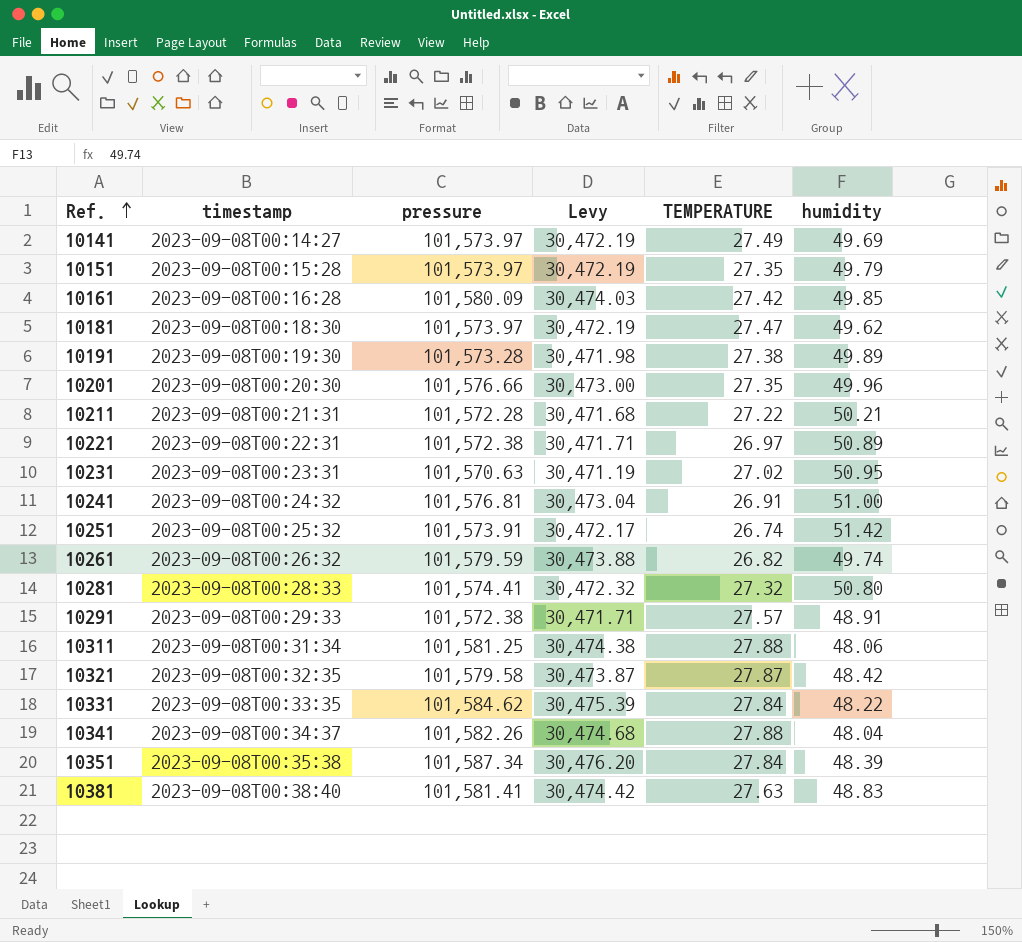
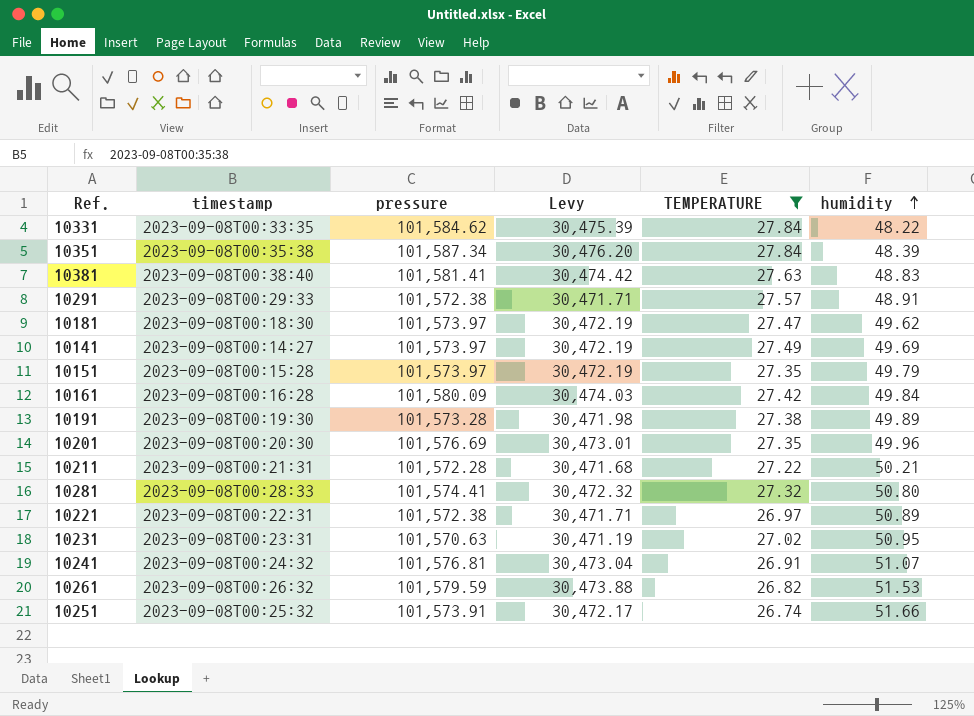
filter: none -> TEMPERATURE <= 27.84
row order: Ref. ascending -> humidity ascending
10161 | humidity: 49.85 -> 49.84
10201 | pressure: 101,576.66 -> 101,576.69
10201 | Levy: 30,473.00 -> 30,473.01
10241 | humidity: 51.00 -> 51.07
10261 | humidity: 49.74 -> 51.53
10251 | humidity: 51.42 -> 51.66

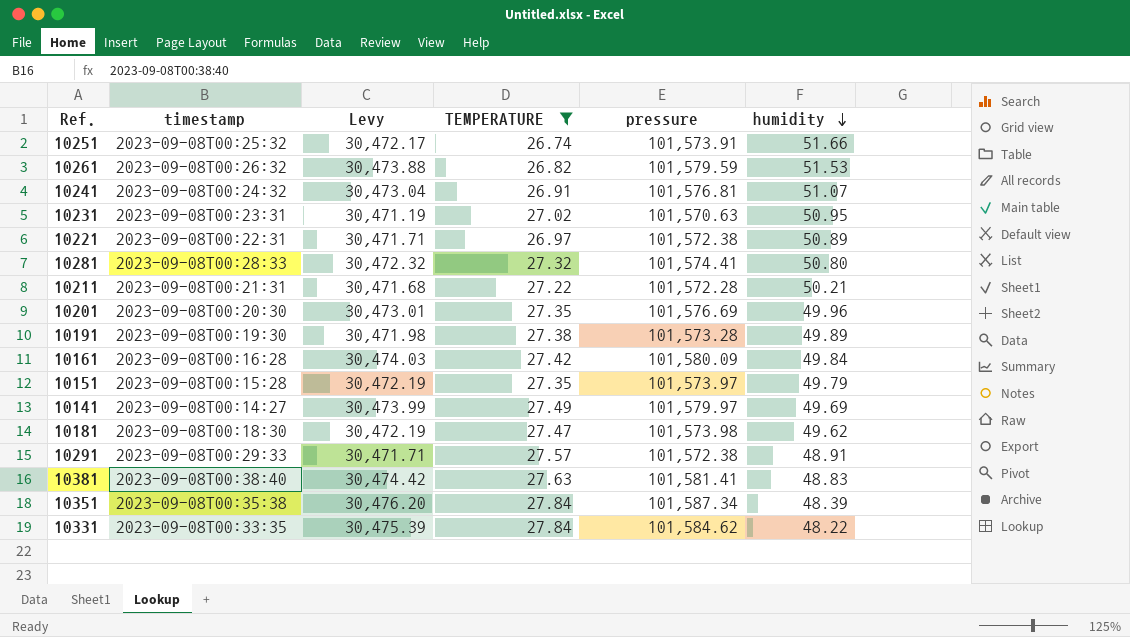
row order: humidity ascending -> humidity descending
column pressure | position: 3 -> 5
10141 | Levy: 30,472.19 -> 30,473.99
10141 | pressure: 101,573.97 -> 101,579.97
10181 | pressure: 101,573.97 -> 101,573.98

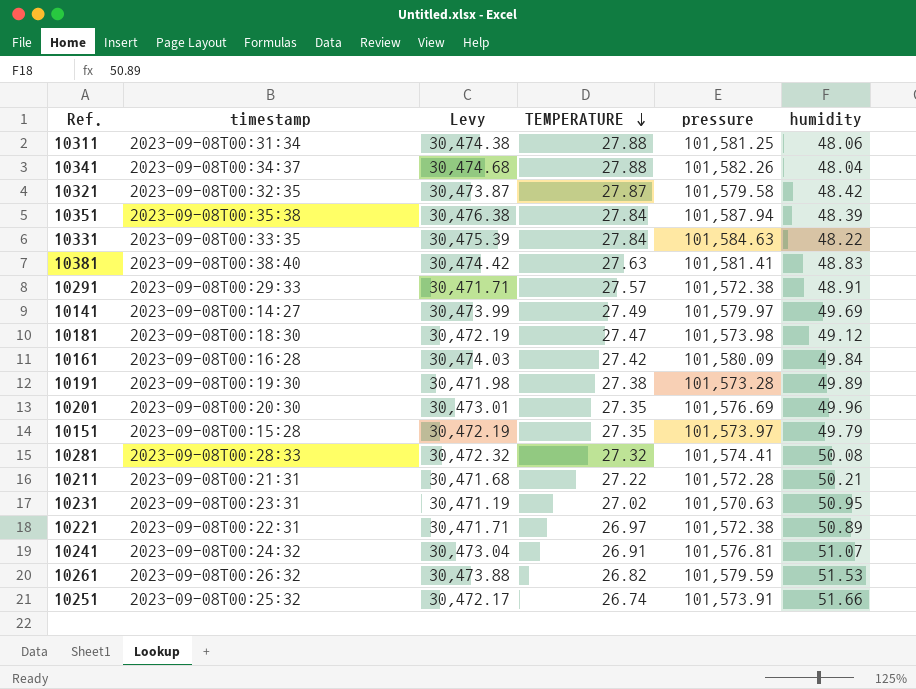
filter: TEMPERATURE <= 27.84 -> none
row order: humidity descending -> TEMPERATURE descending
10351 | Levy: 30,476.20 -> 30,476.38
10351 | pressure: 101,587.34 -> 101,587.94
10331 | pressure: 101,584.62 -> 101,584.63
10181 | humidity: 49.62 -> 49.12
10281 | humidity: 50.80 -> 50.08

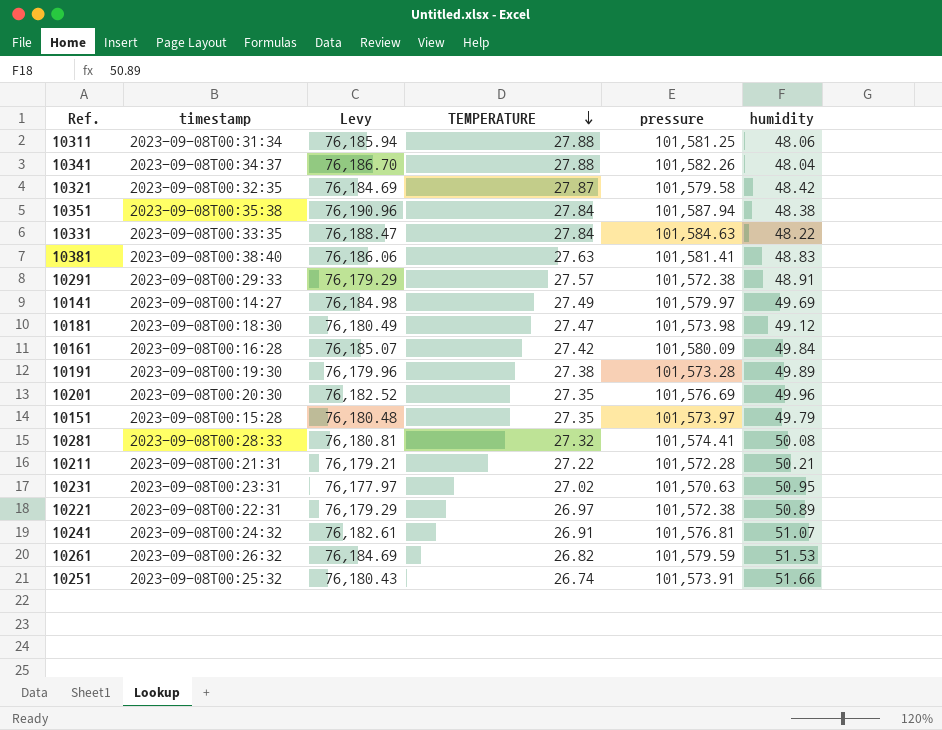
column Levy | formula: [pressure] * 0.3 -> [pressure] * 0.75
10351 | humidity: 48.39 -> 48.38

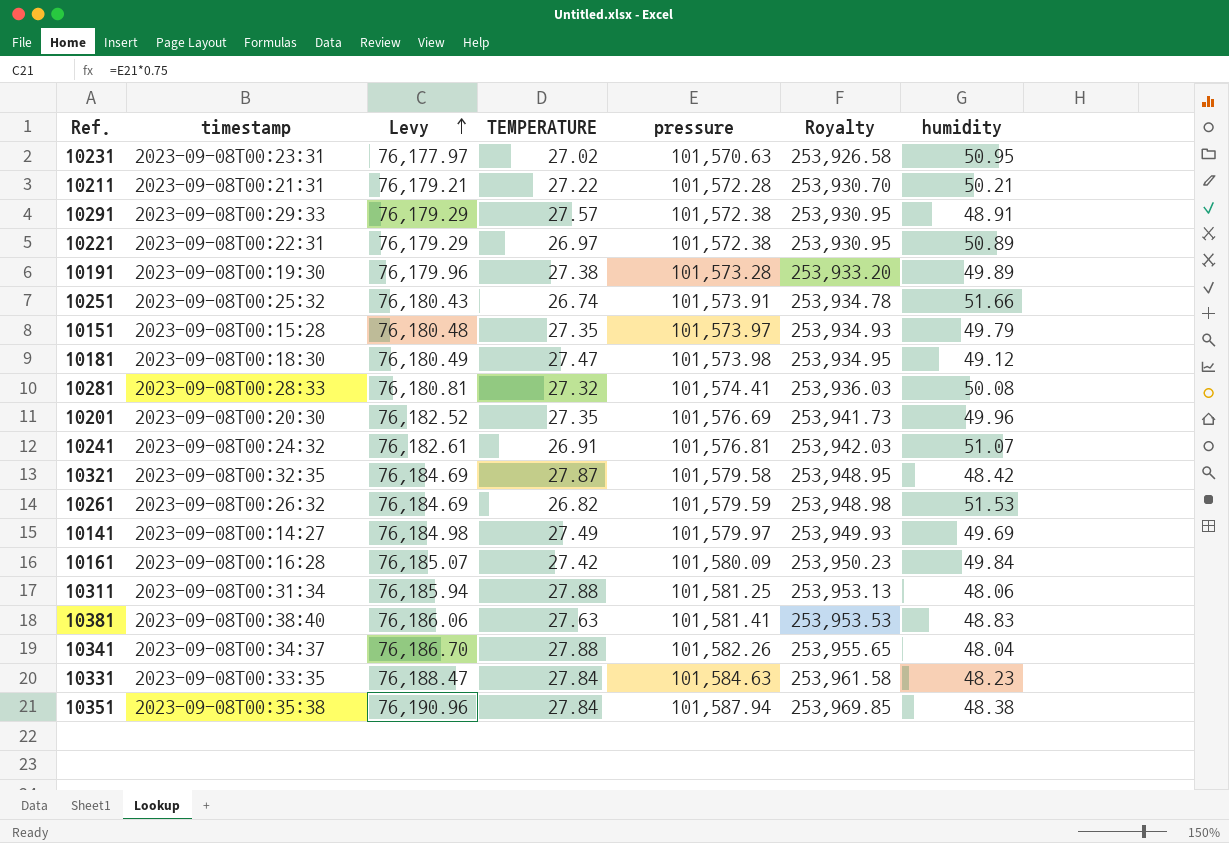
row order: TEMPERATURE descending -> Levy ascending
column Royalty | formula: none -> [pressure] * 2.5
10331 | humidity: 48.22 -> 48.23

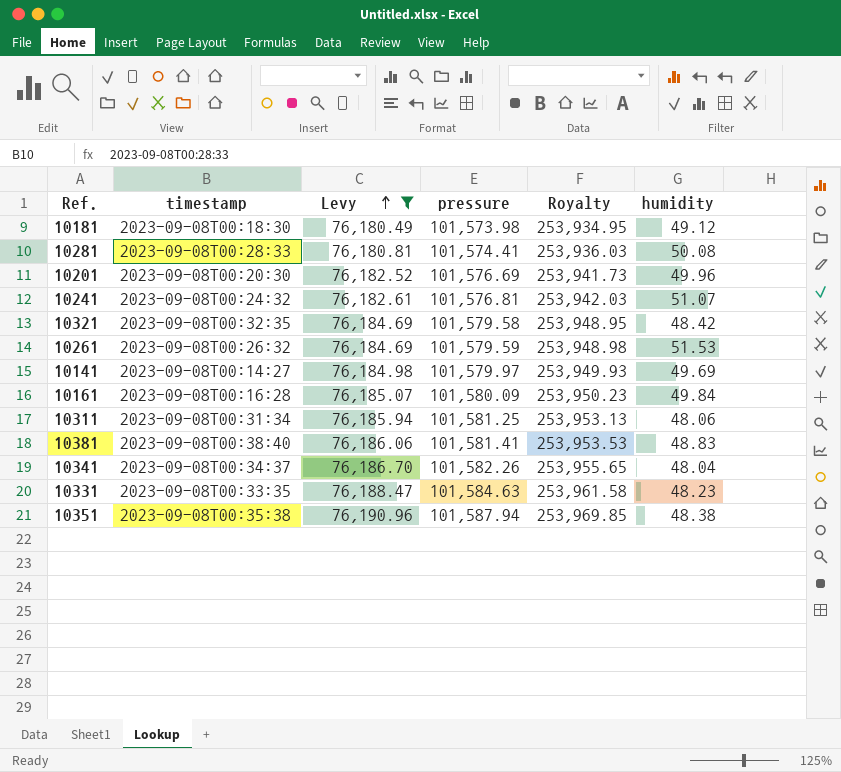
filter: none -> Levy >= 76,180.49
column TEMPERATURE | position: 4 -> none

